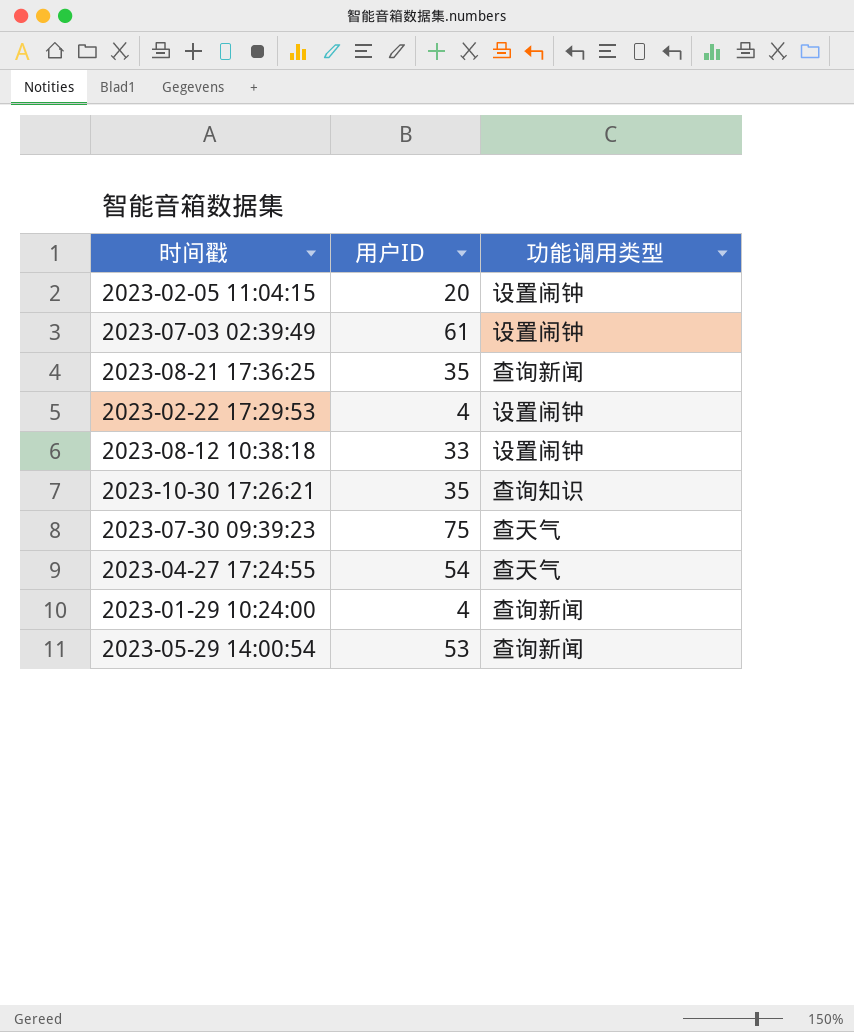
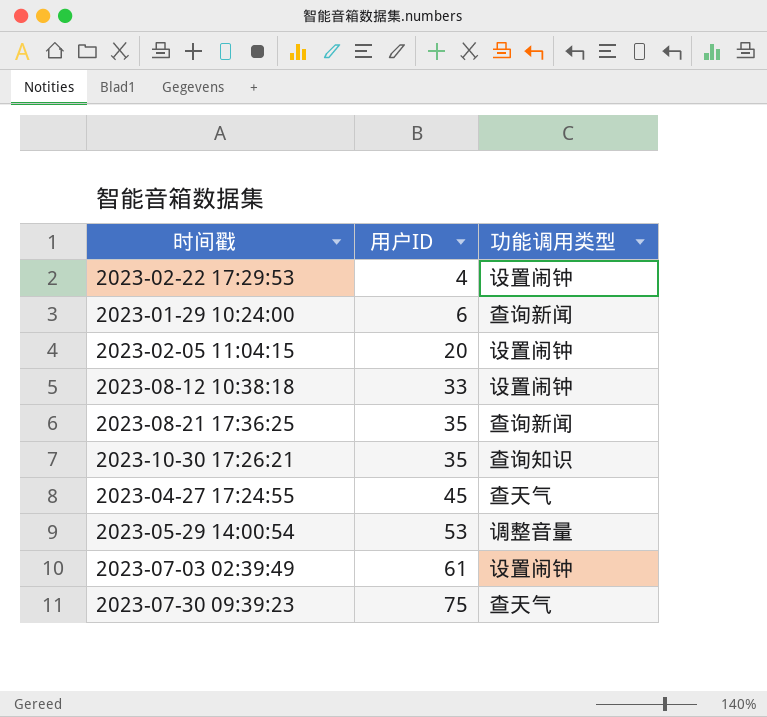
row order: none -> 用户ID ascending
2023-01-29 10:24:00 | 用户ID: 4 -> 6
2023-04-27 17:24:55 | 用户ID: 54 -> 45
2023-05-29 14:00:54 | 功能调用类型: 查询新闻 -> 调整音量

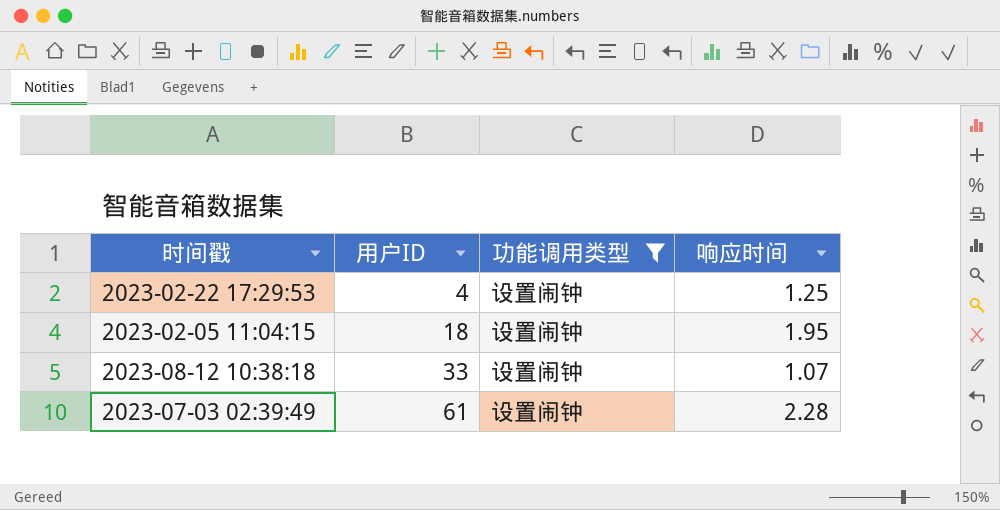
filter: none -> 功能调用类型 = 设置闹钟
column 响应时间 | position: none -> 4
2023-02-05 11:04:15 | 用户ID: 20 -> 18

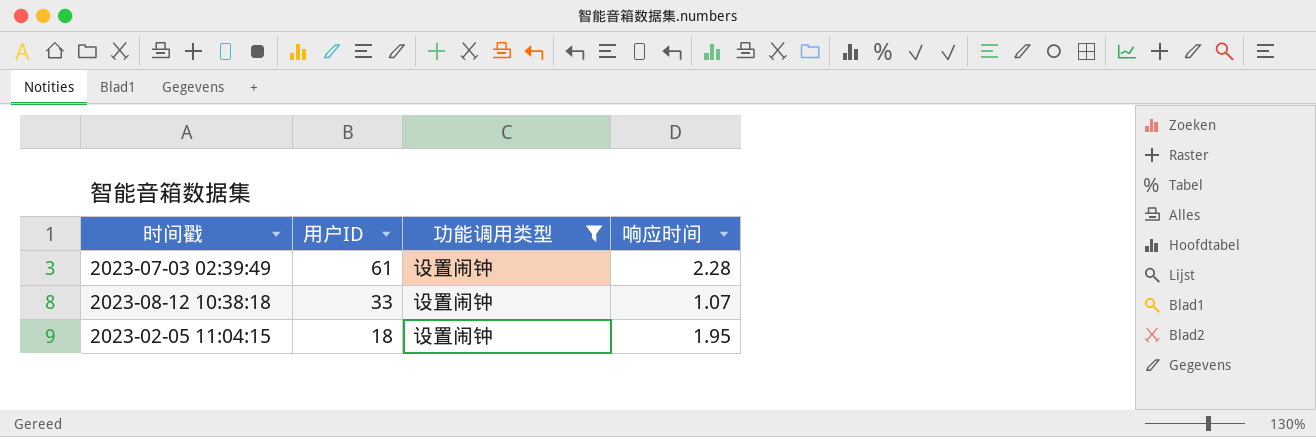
row order: 用户ID ascending -> 用户ID descending
row 2023-02-22 17:29:53: 4 | 设置闹钟 | 1.25 -> none

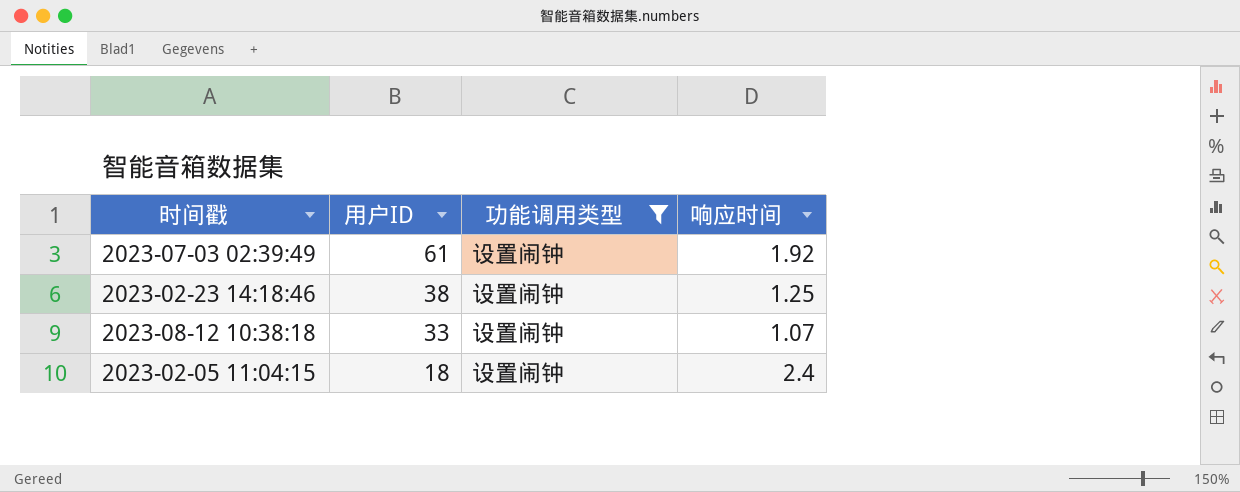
2023-07-03 02:39:49 | 响应时间: 2.28 -> 1.92
row 2023-02-23 14:18:46: none -> 38 | 设置闹钟 | 1.25
2023-02-05 11:04:15 | 响应时间: 1.95 -> 2.4

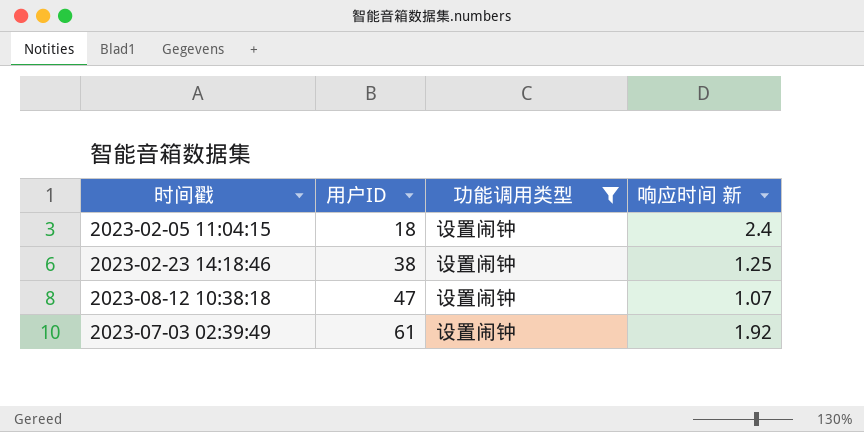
row order: 用户ID descending -> 用户ID ascending
column name: 响应时间 -> 响应时间 新
2023-08-12 10:38:18 | 用户ID: 33 -> 47

